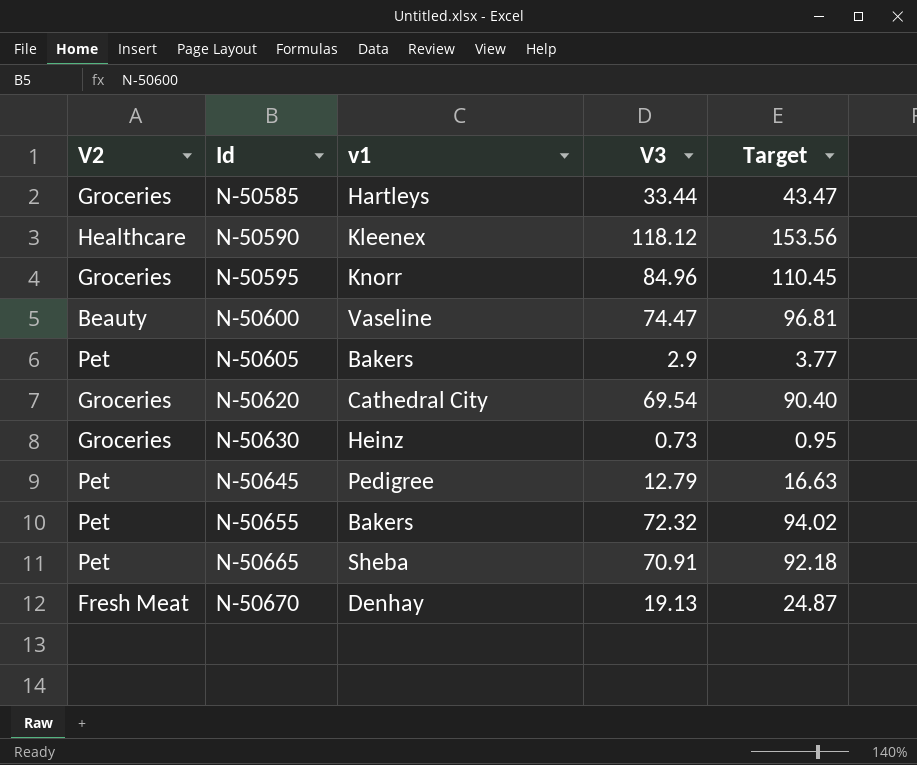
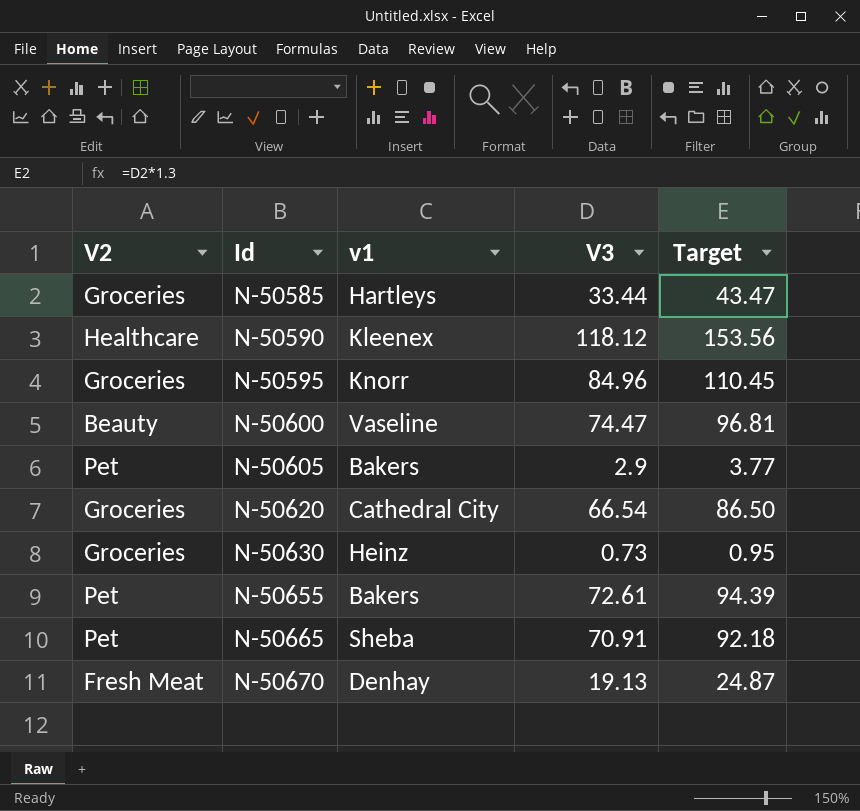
row N-50645: Pet | Pedigree | 12.79 | 16.63 -> none
N-50620 | V3: 69.54 -> 66.54
N-50620 | Target: 90.40 -> 86.50
N-50655 | V3: 72.32 -> 72.61
N-50655 | Target: 94.02 -> 94.39

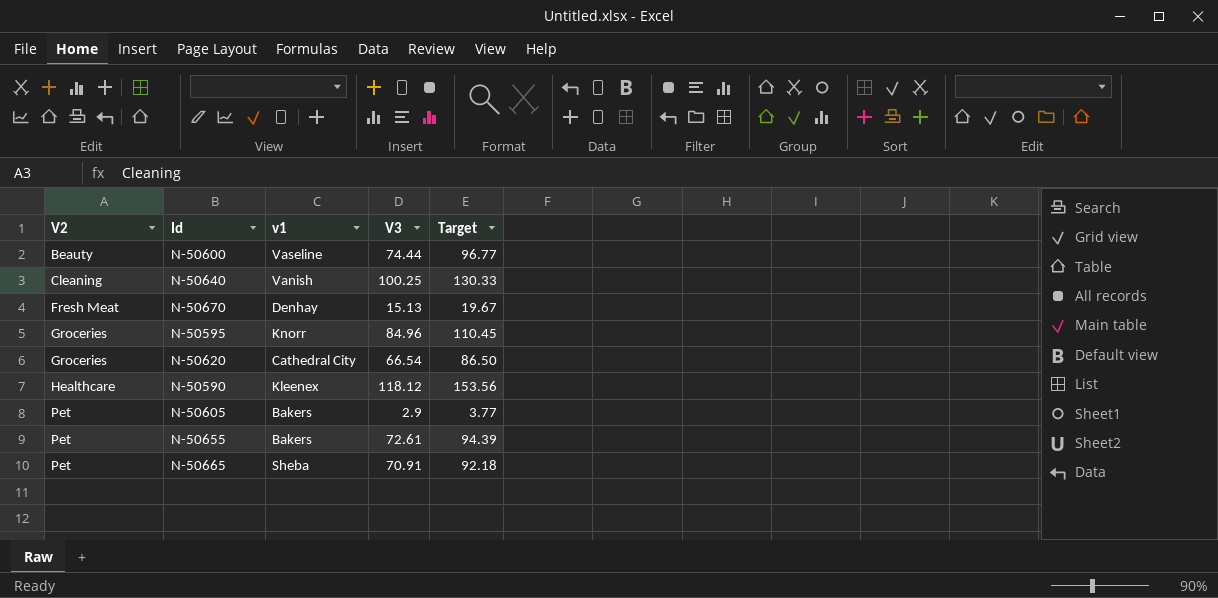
row order: Id ascending -> V2 ascending
row N-50585: Groceries | Hartleys | 33.44 | 43.47 -> none
row N-50630: Groceries | Heinz | 0.73 | 0.95 -> none
N-50600 | V3: 74.47 -> 74.44
N-50600 | Target: 96.81 -> 96.77
row N-50640: none -> Cleaning | Vanish | 100.25 | 130.33
N-50670 | V3: 19.13 -> 15.13
N-50670 | Target: 24.87 -> 19.67

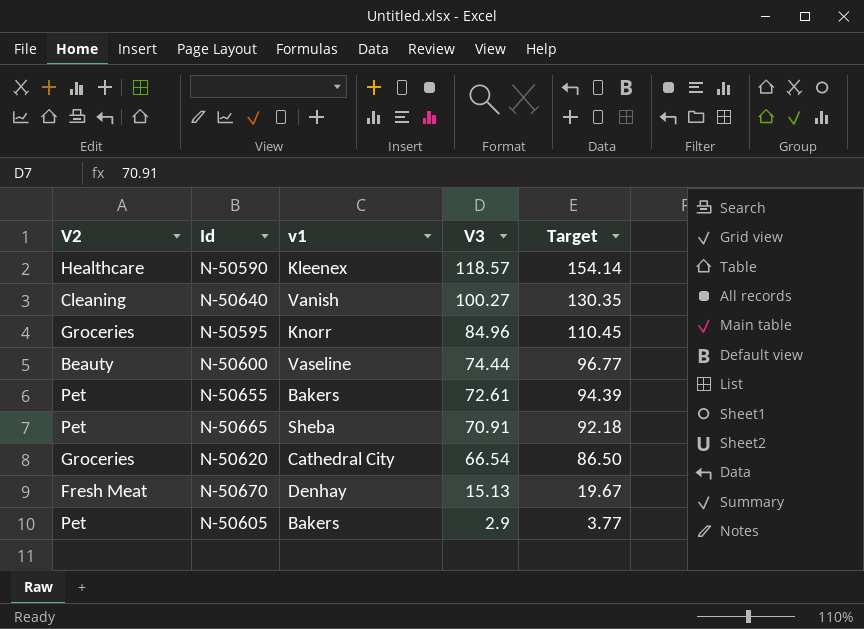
row order: V2 ascending -> V3 descending
N-50590 | V3: 118.12 -> 118.57
N-50590 | Target: 153.56 -> 154.14
N-50640 | V3: 100.25 -> 100.27
N-50640 | Target: 130.33 -> 130.35

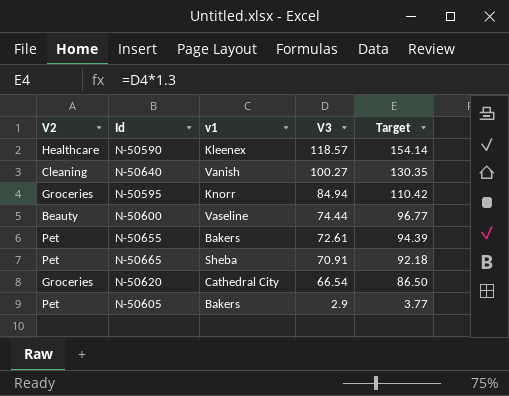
row N-50670: Fresh Meat | Denhay | 15.13 | 19.67 -> none
N-50595 | V3: 84.96 -> 84.94
N-50595 | Target: 110.45 -> 110.42

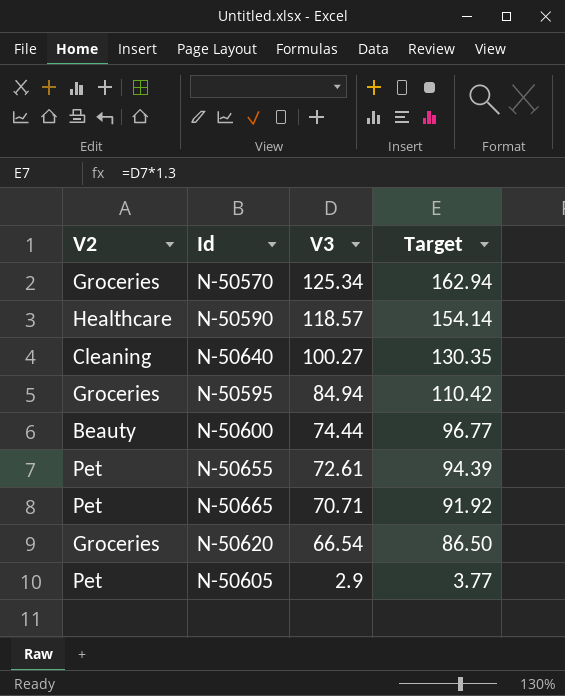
column v1 | position: 3 -> none
row N-50570: none -> Groceries | 125.34 | 162.94
N-50665 | V3: 70.91 -> 70.71
N-50665 | Target: 92.18 -> 91.92

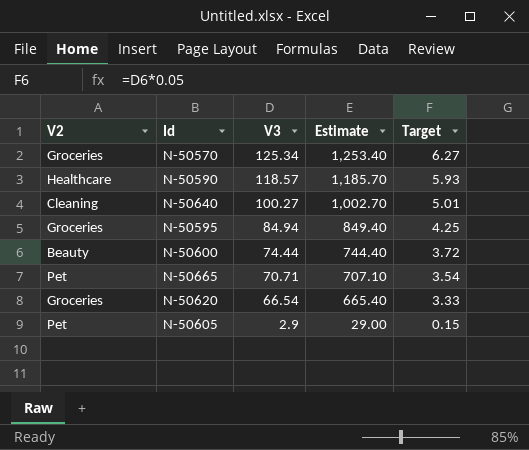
column Estimate | formula: none -> [V3] * 10
column Target | formula: [V3] * 1.3 -> [V3] * 0.05
row N-50655: Pet | 72.61 | 94.39 -> none

